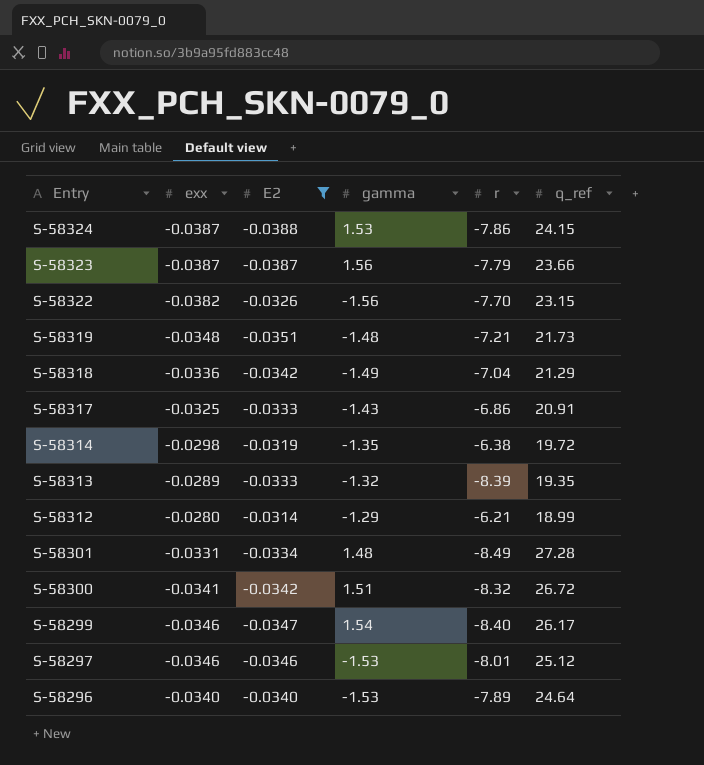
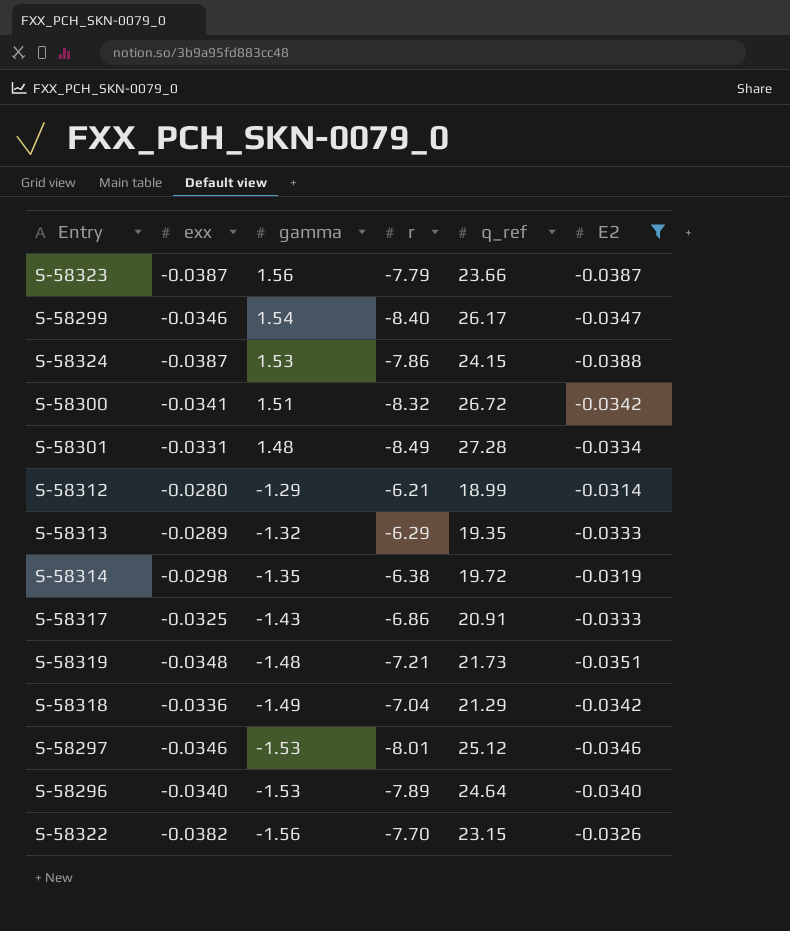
row order: Entry descending -> gamma descending
column E2 | position: 3 -> 6
S-58313 | r: -8.39 -> -6.29

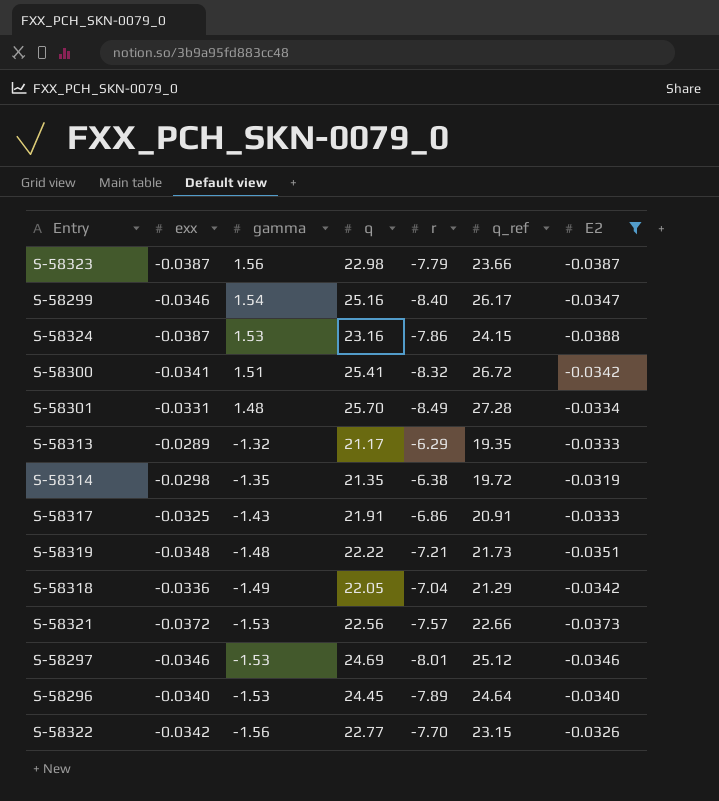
column q | position: none -> 4
row S-58312: -0.0280 | -1.29 | -6.21 | 18.99 | -0.0314 -> none
row S-58321: none -> -0.0372 | -1.53 | 22.56 | -7.57 | 22.66 | -0.0373
S-58322 | exx: -0.0382 -> -0.0342

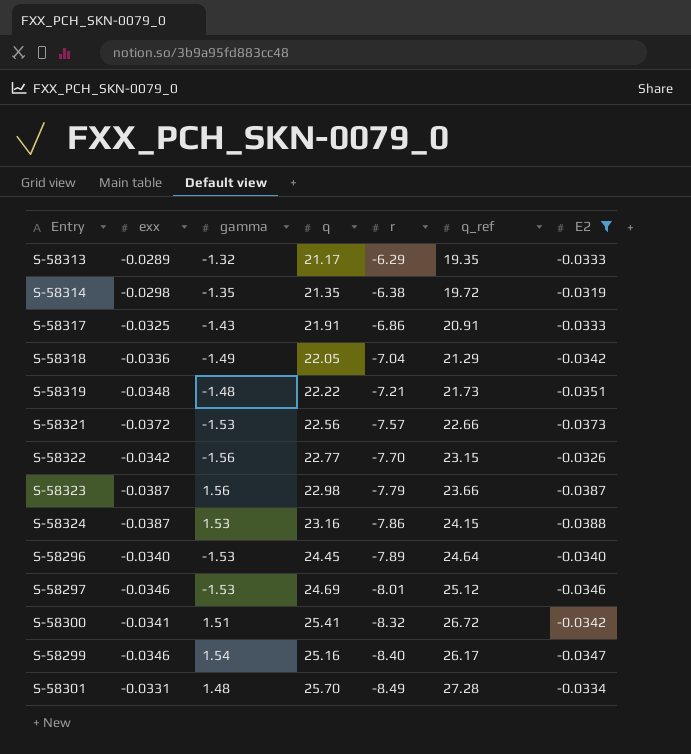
row order: gamma descending -> r descending

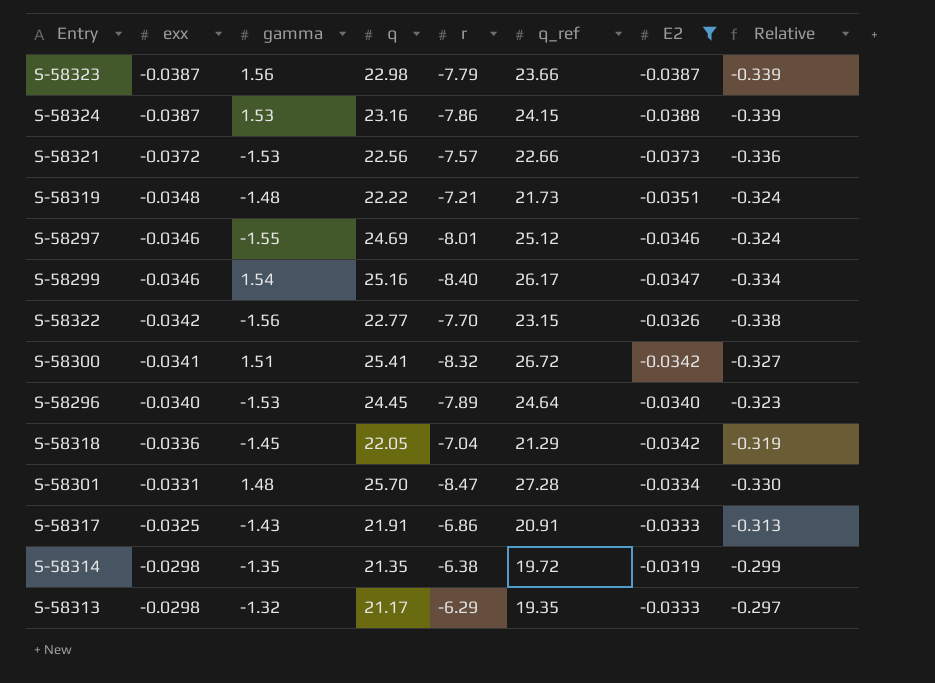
row order: r descending -> exx ascending
column Relative | formula: none -> [r] / [q]
S-58297 | gamma: -1.53 -> -1.55
S-58318 | gamma: -1.49 -> -1.45
S-58301 | r: -8.49 -> -8.47
S-58313 | exx: -0.0289 -> -0.0298

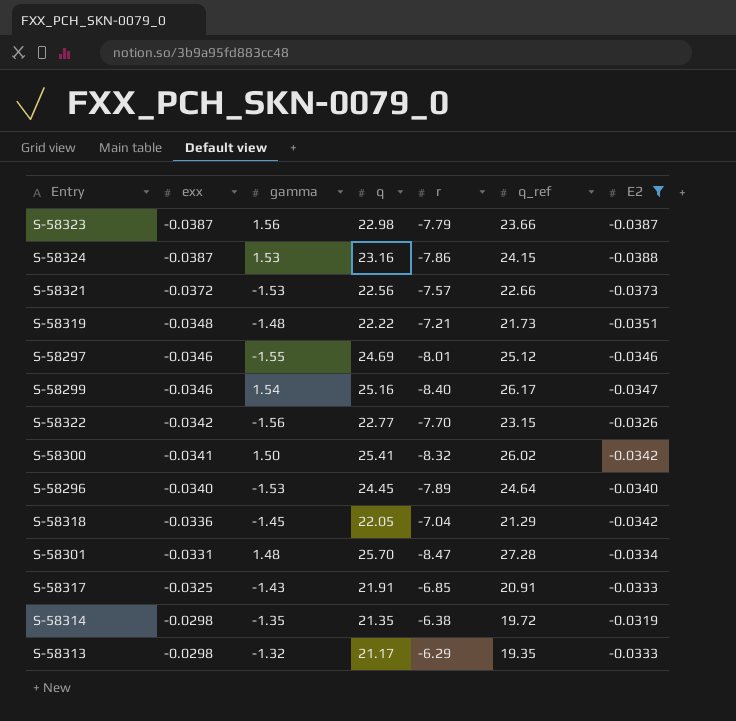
column Relative | formula: [r] / [q] -> none
S-58300 | gamma: 1.51 -> 1.50
S-58300 | q_ref: 26.72 -> 26.02
S-58317 | r: -6.86 -> -6.85

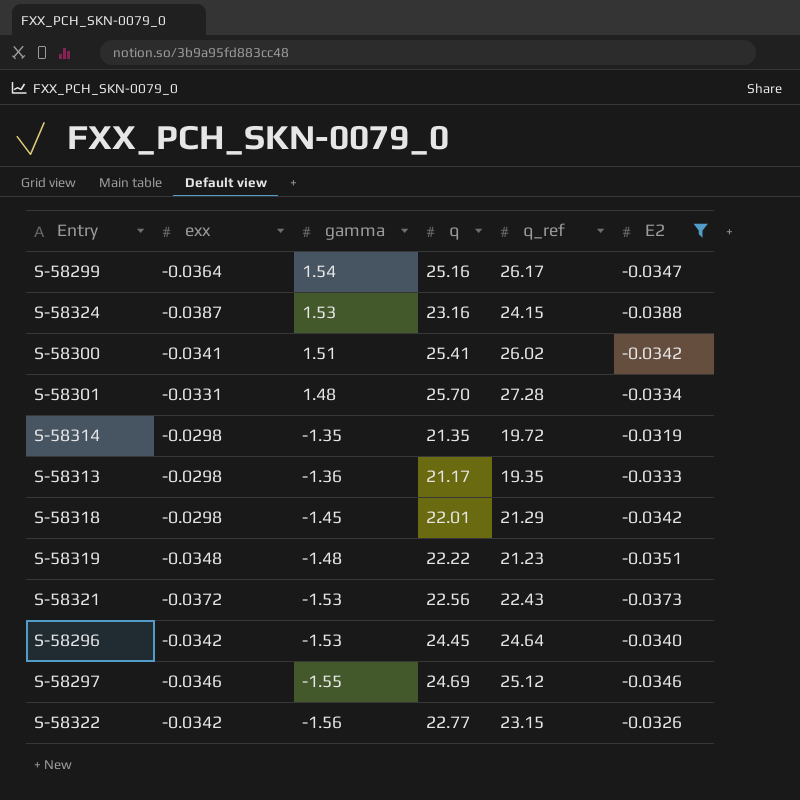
row order: exx ascending -> gamma descending
column r | position: 5 -> none
row S-58323: -0.0387 | 1.56 | 22.98 | -7.79 | 23.66 | -0.0387 -> none
row S-58317: -0.0325 | -1.43 | 21.91 | -6.85 | 20.91 | -0.0333 -> none
S-58299 | exx: -0.0346 -> -0.0364
S-58300 | gamma: 1.50 -> 1.51
S-58313 | gamma: -1.32 -> -1.36
S-58318 | exx: -0.0336 -> -0.0298
S-58318 | q: 22.05 -> 22.01
S-58319 | q_ref: 21.73 -> 21.23
S-58321 | q_ref: 22.66 -> 22.43
S-58296 | exx: -0.0340 -> -0.0342

